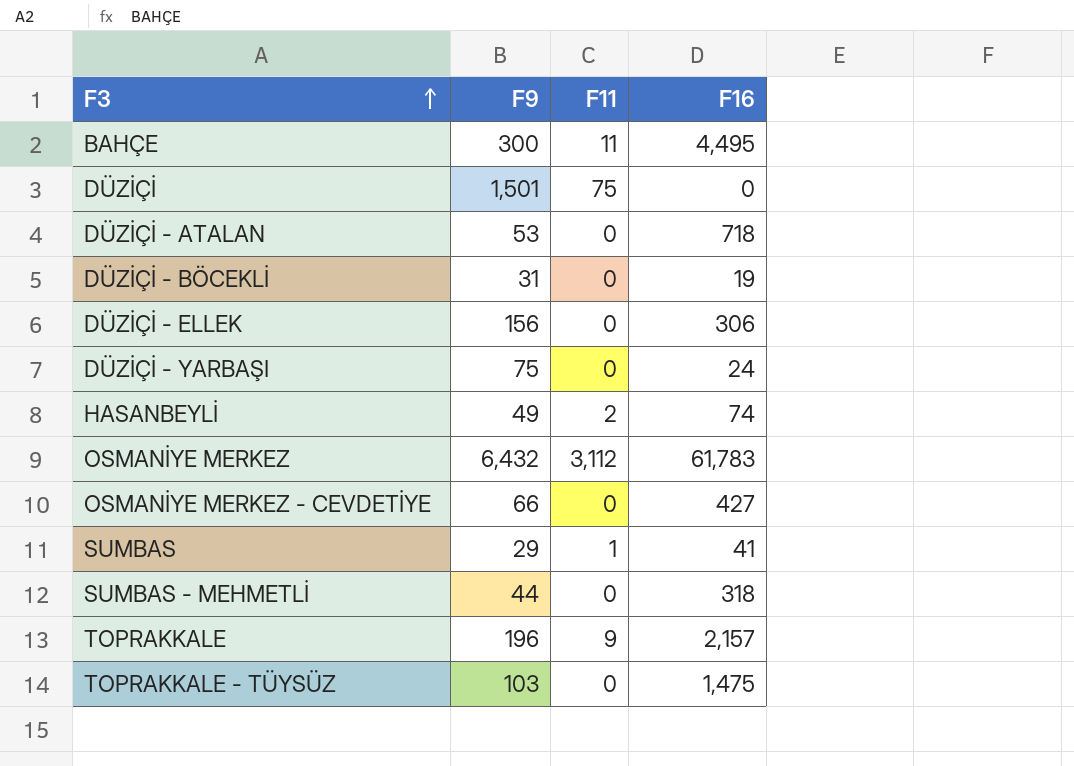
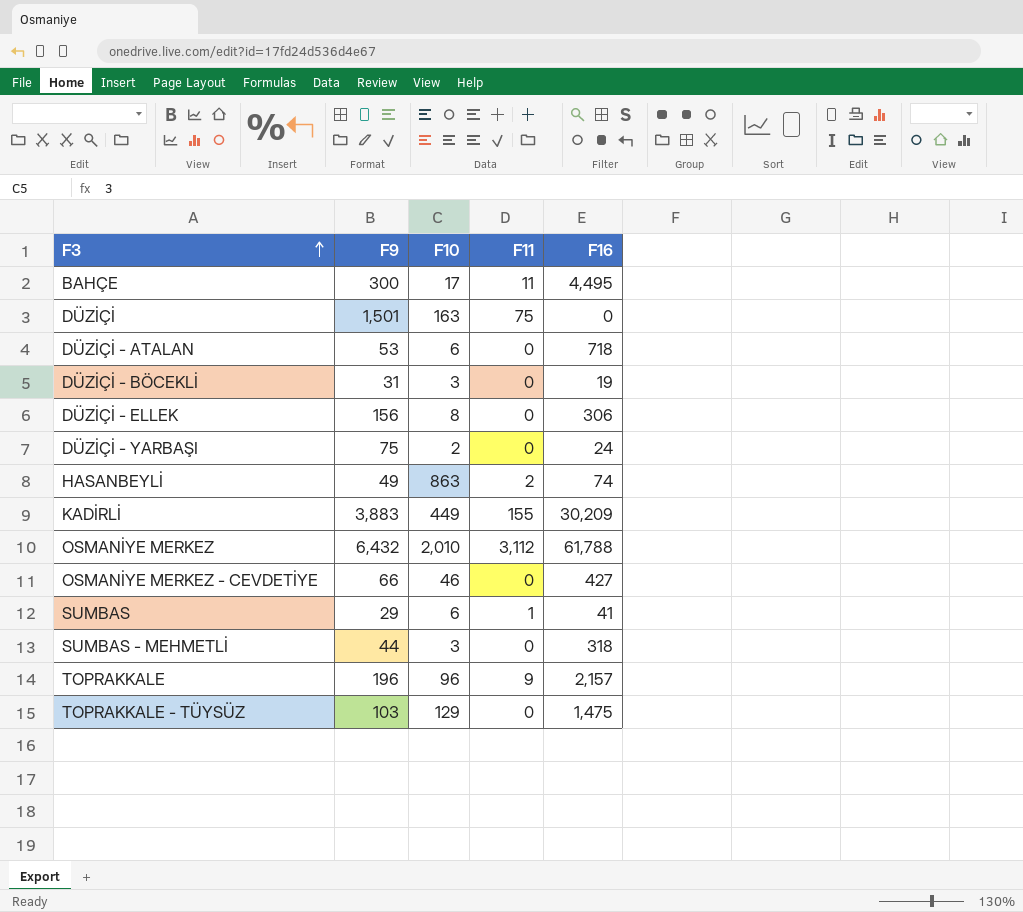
column F10 | position: none -> 3
row KADİRLİ: none -> 3,883 | 449 | 155 | 30,209
OSMANİYE MERKEZ | F16: 61,783 -> 61,788

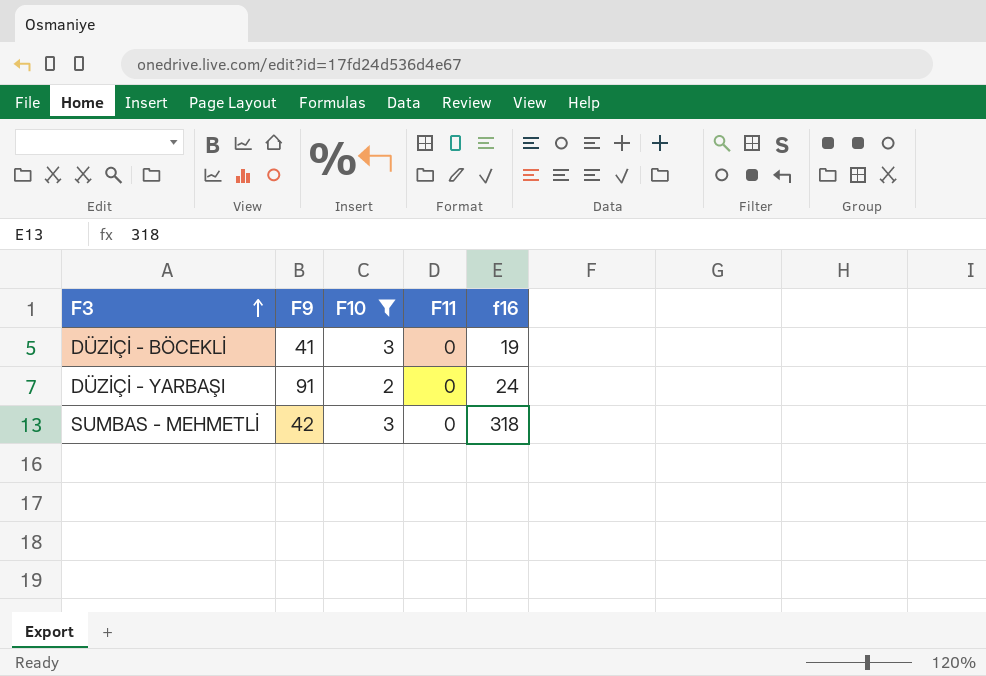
filter: none -> F10 <= 3
column name: F16 -> f16
DÜZİÇİ - BÖCEKLİ | F9: 31 -> 41
DÜZİÇİ - YARBAŞI | F9: 75 -> 91
SUMBAS - MEHMETLİ | F9: 44 -> 42

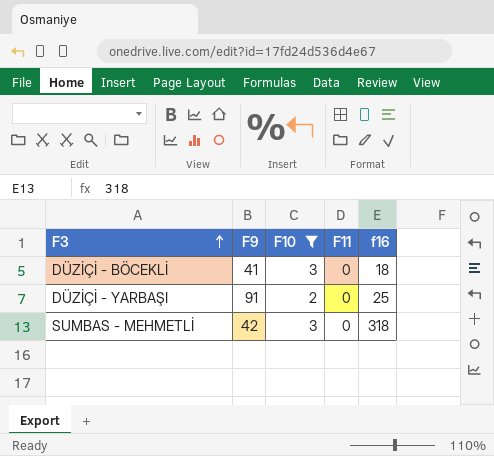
DÜZİÇİ - BÖCEKLİ | f16: 19 -> 18
DÜZİÇİ - YARBAŞI | f16: 24 -> 25

